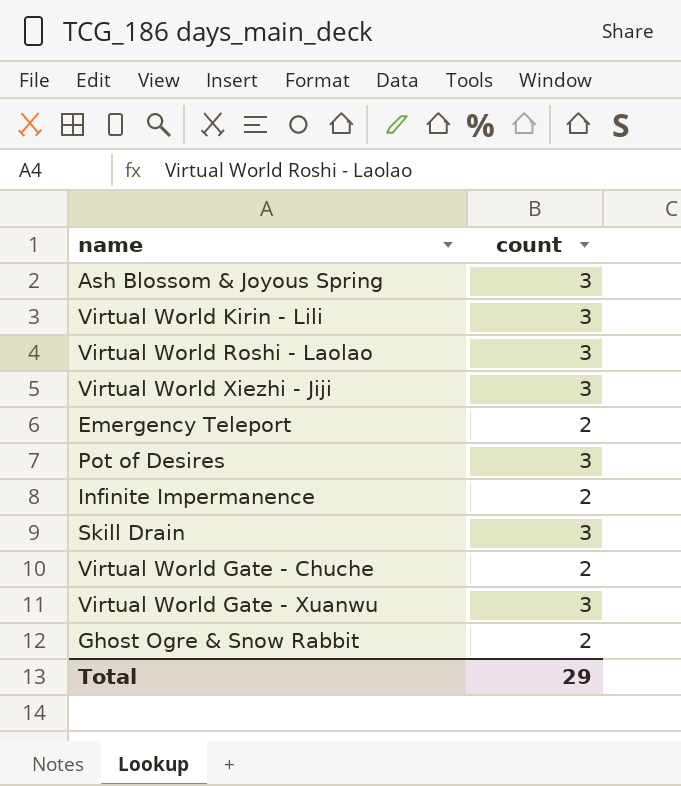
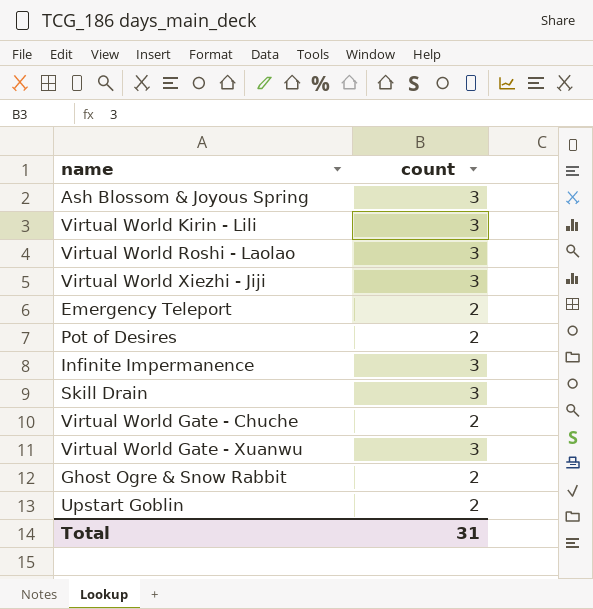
Pot of Desires | count: 3 -> 2
Infinite Impermanence | count: 2 -> 3
row Upstart Goblin: none -> 2
Total | count: 29 -> 31

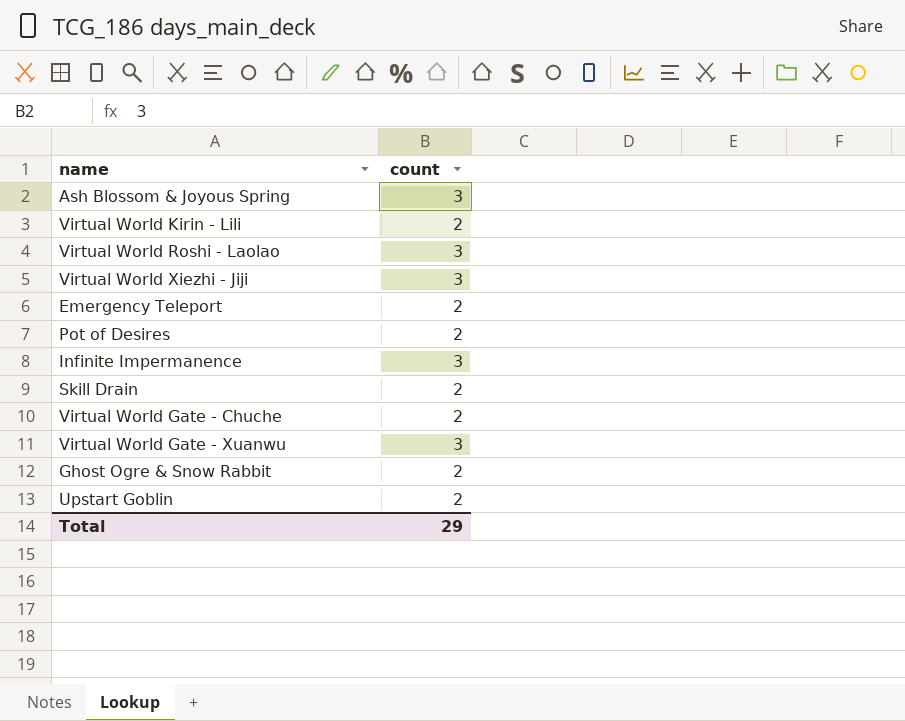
Virtual World Kirin - Lili | count: 3 -> 2
Skill Drain | count: 3 -> 2
Total | count: 31 -> 29

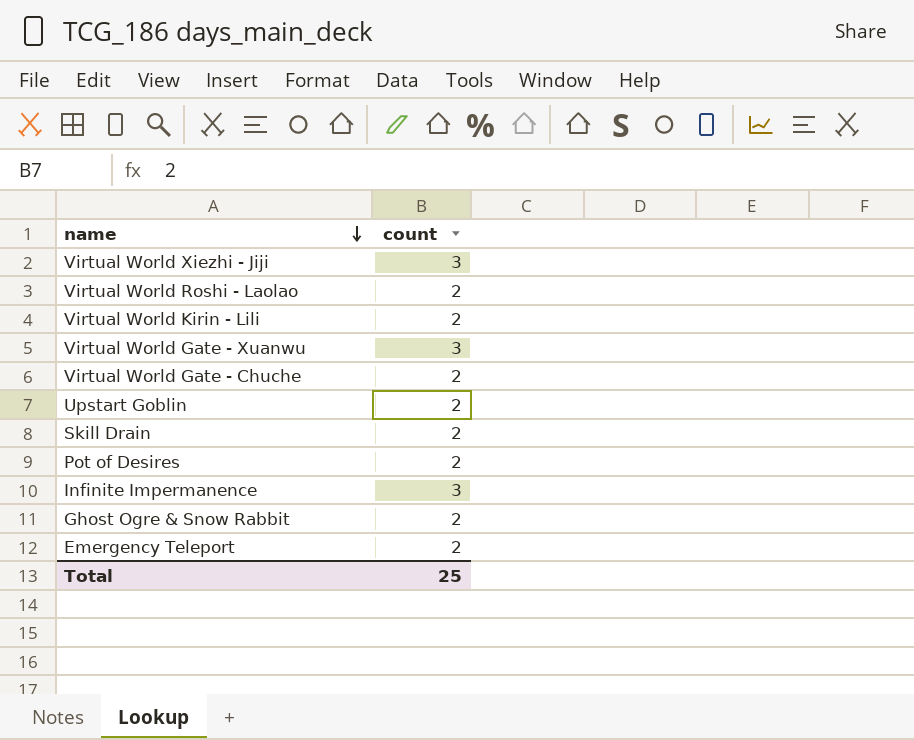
row order: none -> name descending
row Ash Blossom & Joyous Spring: 3 -> none
Virtual World Roshi - Laolao | count: 3 -> 2
Total | count: 29 -> 25

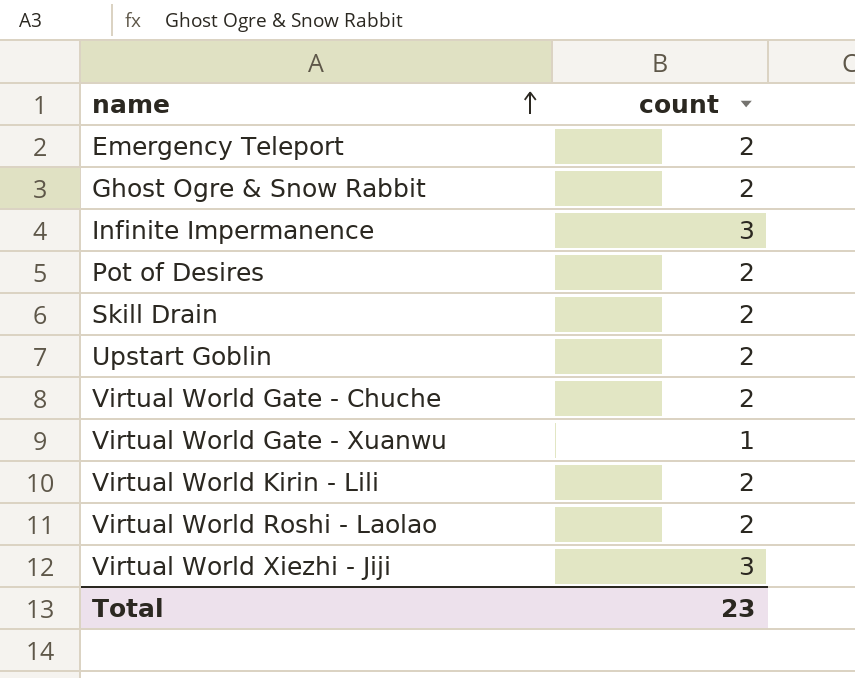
row order: name descending -> name ascending
Virtual World Gate - Xuanwu | count: 3 -> 1
Total | count: 25 -> 23

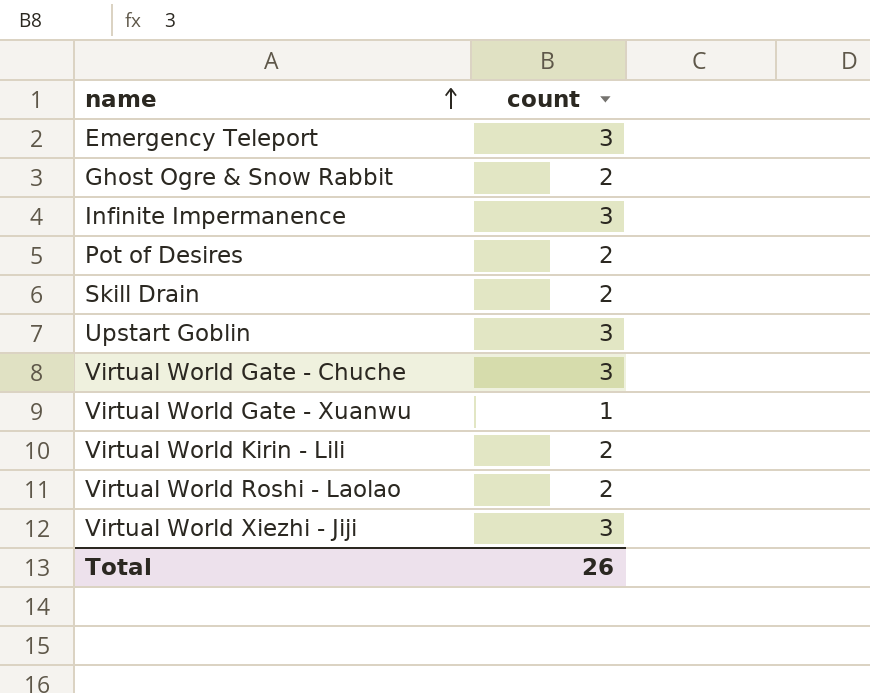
Emergency Teleport | count: 2 -> 3
Upstart Goblin | count: 2 -> 3
Virtual World Gate - Chuche | count: 2 -> 3
Total | count: 23 -> 26

